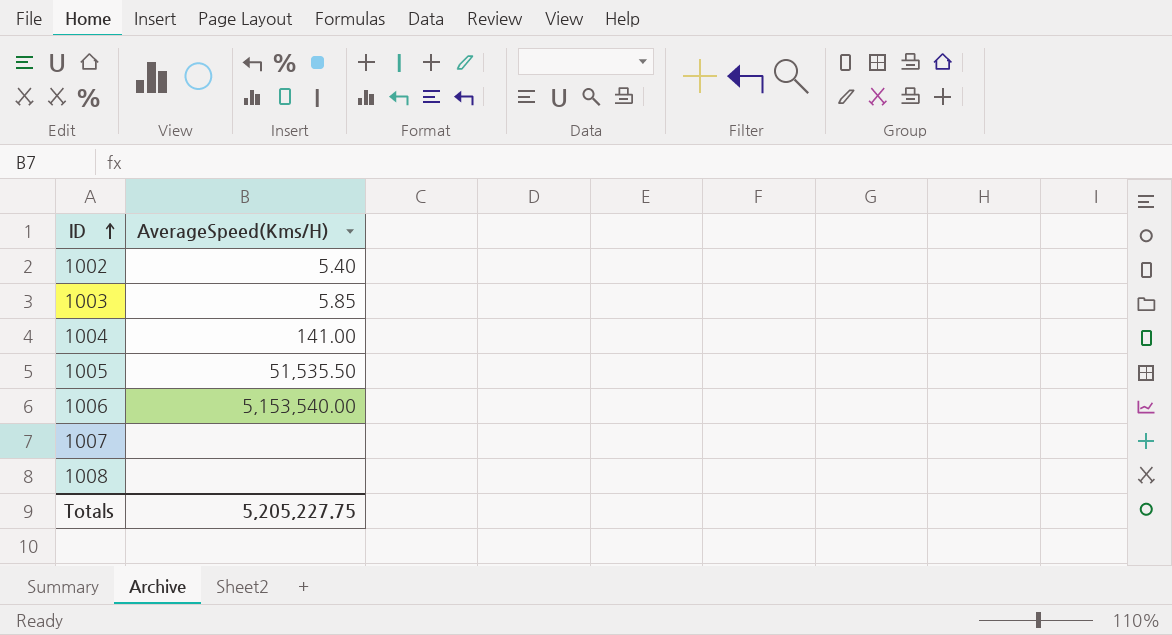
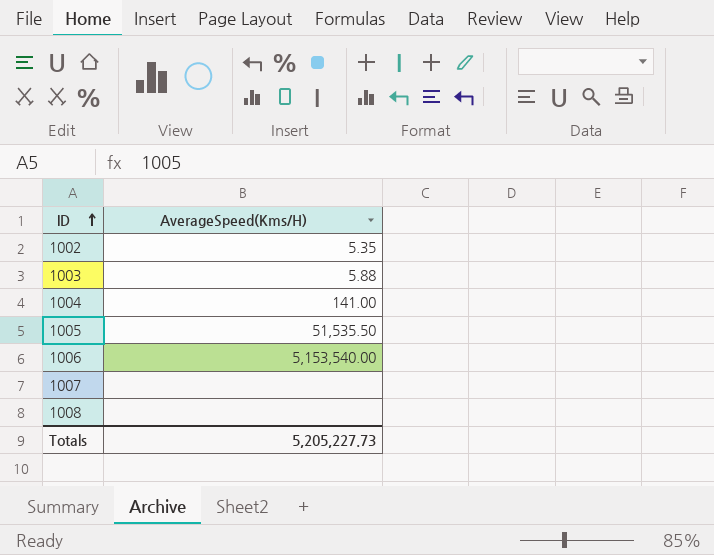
1002 | AverageSpeed(Kms/H): 5.40 -> 5.35
1003 | AverageSpeed(Kms/H): 5.85 -> 5.88
Totals | AverageSpeed(Kms/H): 5,205,227.75 -> 5,205,227.73

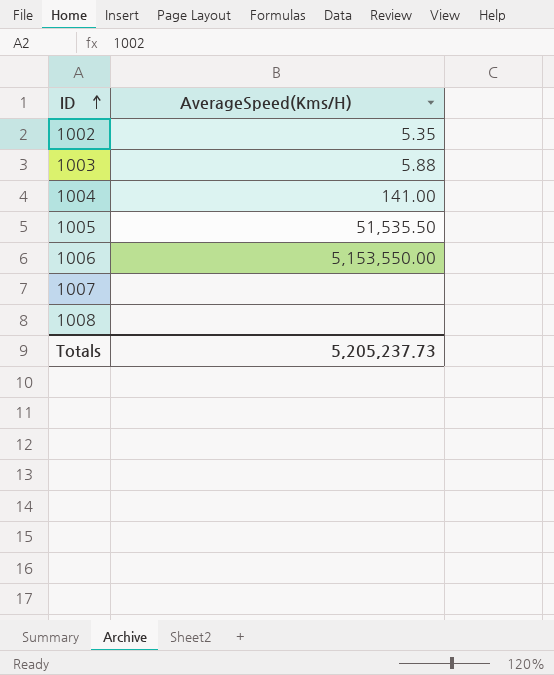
1006 | AverageSpeed(Kms/H): 5,153,540.00 -> 5,153,550.00
Totals | AverageSpeed(Kms/H): 5,205,227.73 -> 5,205,237.73

